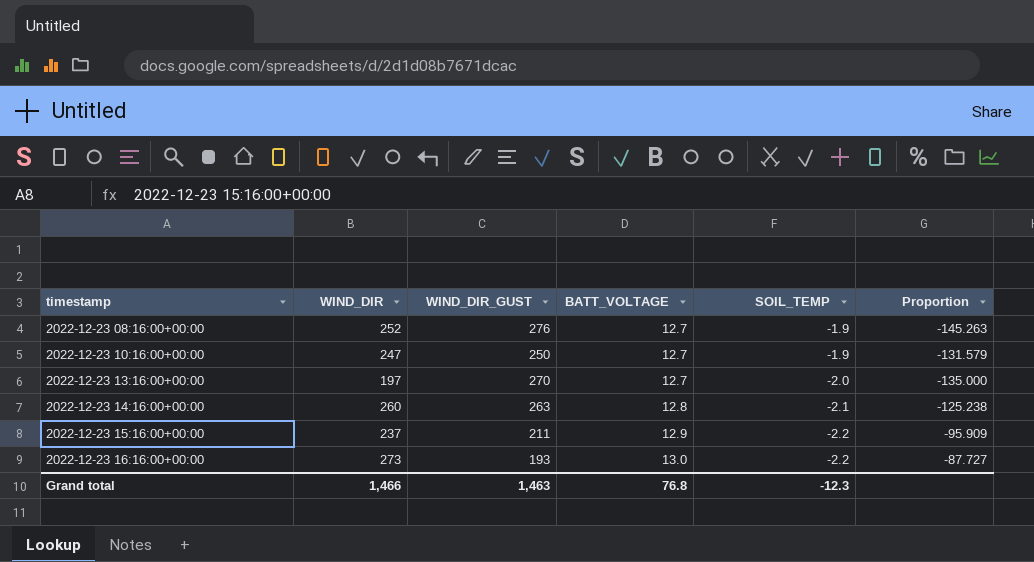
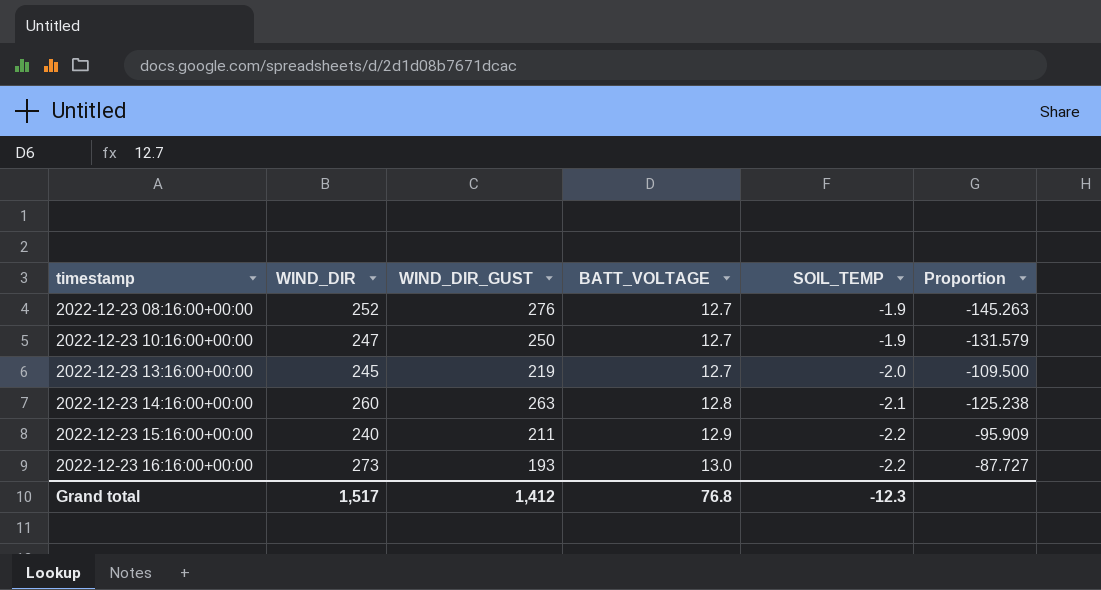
2022-12-23 13:16:00+00:00 | WIND_DIR: 197 -> 245
2022-12-23 13:16:00+00:00 | WIND_DIR_GUST: 270 -> 219
2022-12-23 13:16:00+00:00 | Proportion: -135.000 -> -109.500
2022-12-23 15:16:00+00:00 | WIND_DIR: 237 -> 240
Grand total | WIND_DIR: 1,466 -> 1,517
Grand total | WIND_DIR_GUST: 1,463 -> 1,412

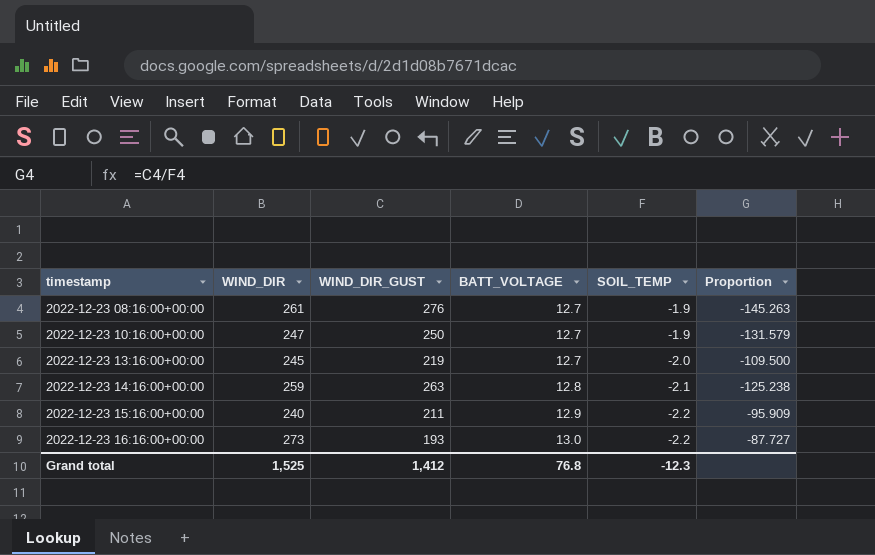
2022-12-23 08:16:00+00:00 | WIND_DIR: 252 -> 261
2022-12-23 14:16:00+00:00 | WIND_DIR: 260 -> 259
Grand total | WIND_DIR: 1,517 -> 1,525

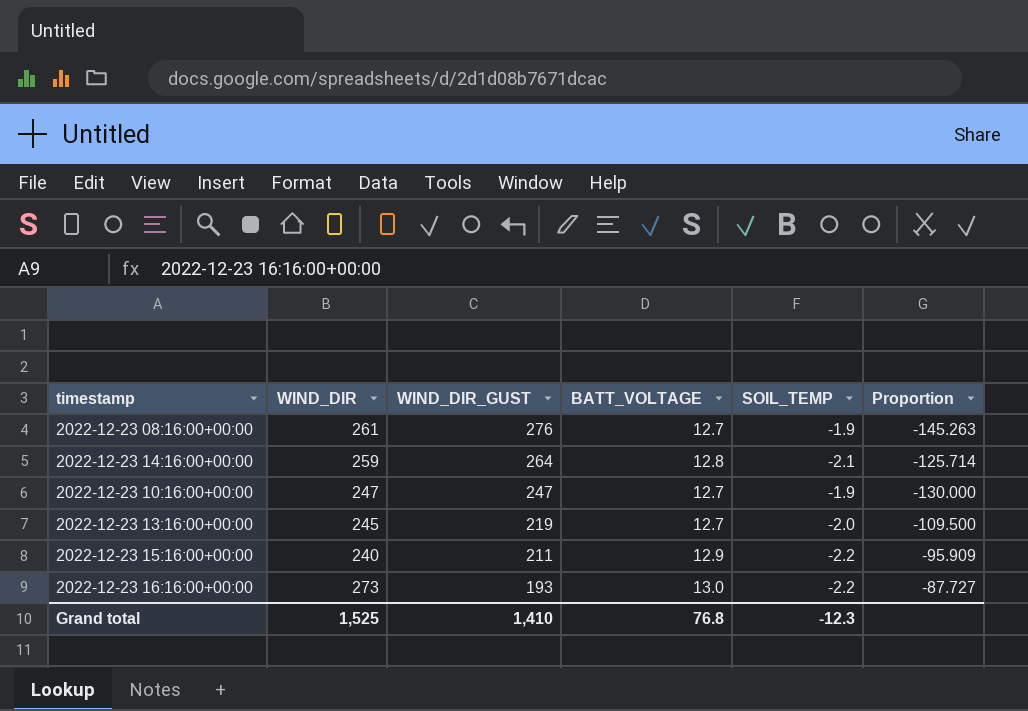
row order: timestamp ascending -> WIND_DIR_GUST descending
2022-12-23 14:16:00+00:00 | WIND_DIR_GUST: 263 -> 264
2022-12-23 14:16:00+00:00 | Proportion: -125.238 -> -125.714
2022-12-23 10:16:00+00:00 | WIND_DIR_GUST: 250 -> 247
2022-12-23 10:16:00+00:00 | Proportion: -131.579 -> -130.000
Grand total | WIND_DIR_GUST: 1,412 -> 1,410

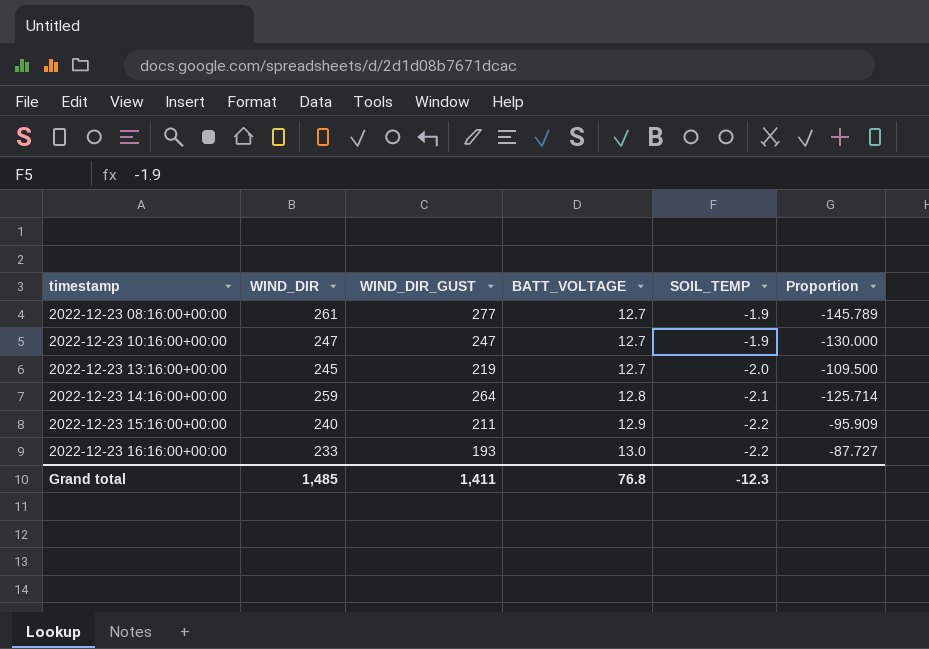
row order: WIND_DIR_GUST descending -> timestamp ascending
2022-12-23 08:16:00+00:00 | WIND_DIR_GUST: 276 -> 277
2022-12-23 08:16:00+00:00 | Proportion: -145.263 -> -145.789
2022-12-23 16:16:00+00:00 | WIND_DIR: 273 -> 233
Grand total | WIND_DIR: 1,525 -> 1,485
Grand total | WIND_DIR_GUST: 1,410 -> 1,411

